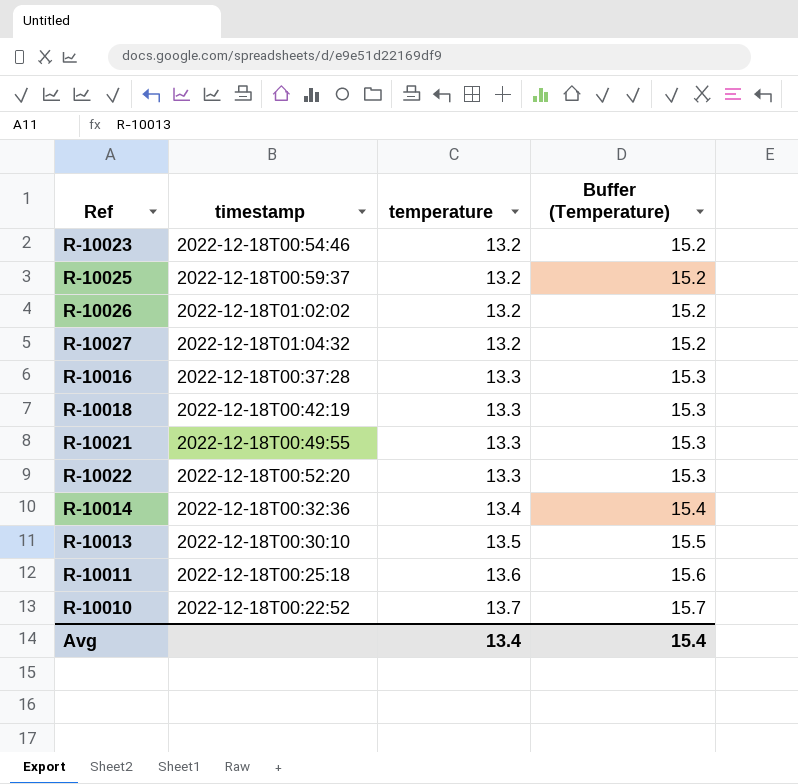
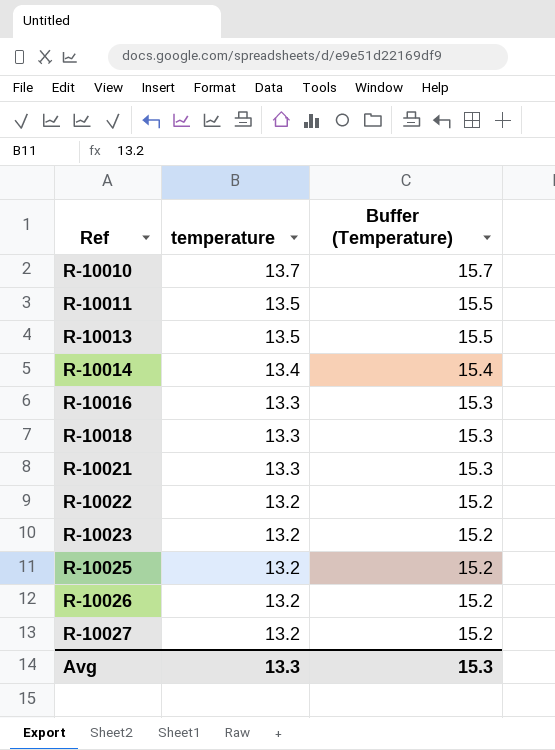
row order: temperature ascending -> Ref ascending
column timestamp | position: 2 -> none
R-10011 | temperature: 13.6 -> 13.5
R-10011 | Buffer (Temperature): 15.6 -> 15.5
R-10022 | temperature: 13.3 -> 13.2
R-10022 | Buffer (Temperature): 15.3 -> 15.2
Avg | temperature: 13.4 -> 13.3
Avg | Buffer (Temperature): 15.4 -> 15.3

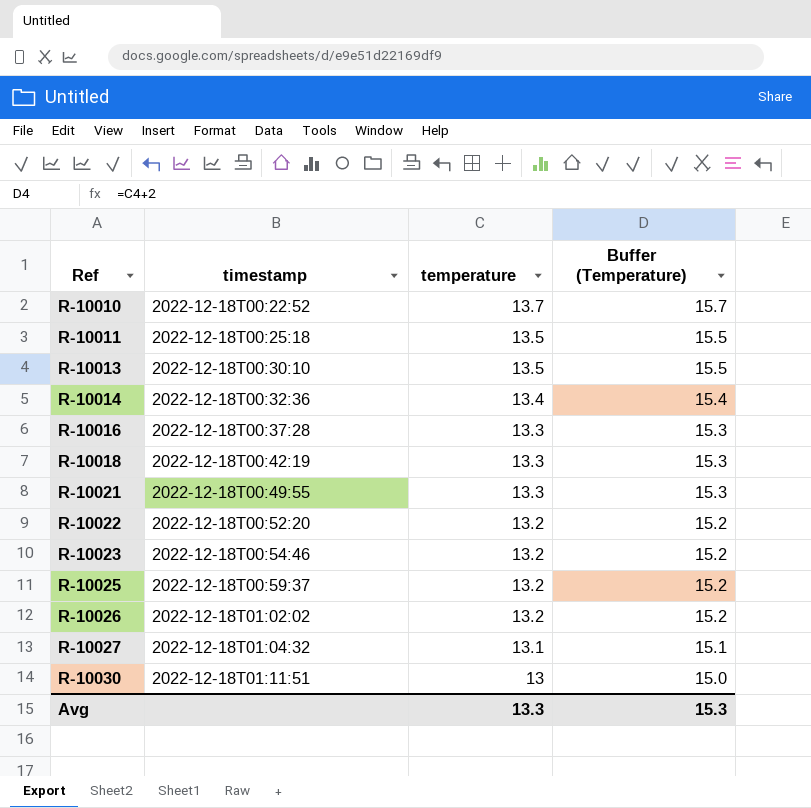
column timestamp | position: none -> 2
R-10027 | temperature: 13.2 -> 13.1
R-10027 | Buffer (Temperature): 15.2 -> 15.1
row R-10030: none -> 2022-12-18T01:11:51 | 13 | 15.0

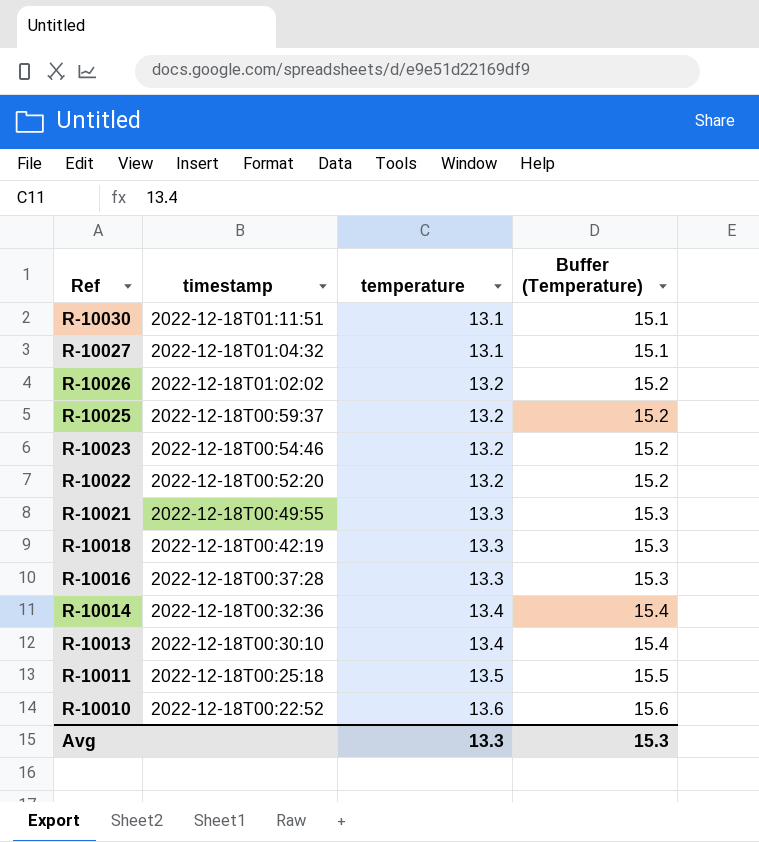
row order: Ref ascending -> Ref descending
R-10030 | temperature: 13 -> 13.1
R-10030 | Buffer (Temperature): 15.0 -> 15.1
R-10013 | temperature: 13.5 -> 13.4
R-10013 | Buffer (Temperature): 15.5 -> 15.4
R-10010 | temperature: 13.7 -> 13.6
R-10010 | Buffer (Temperature): 15.7 -> 15.6

